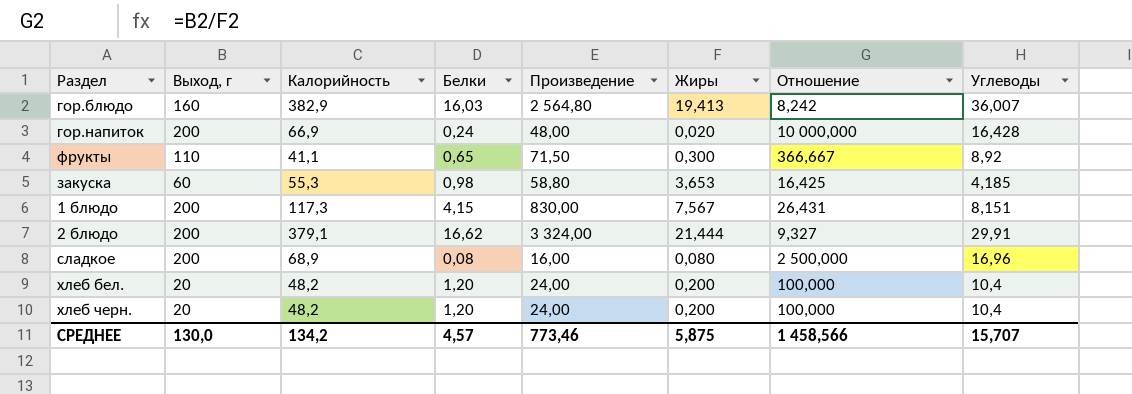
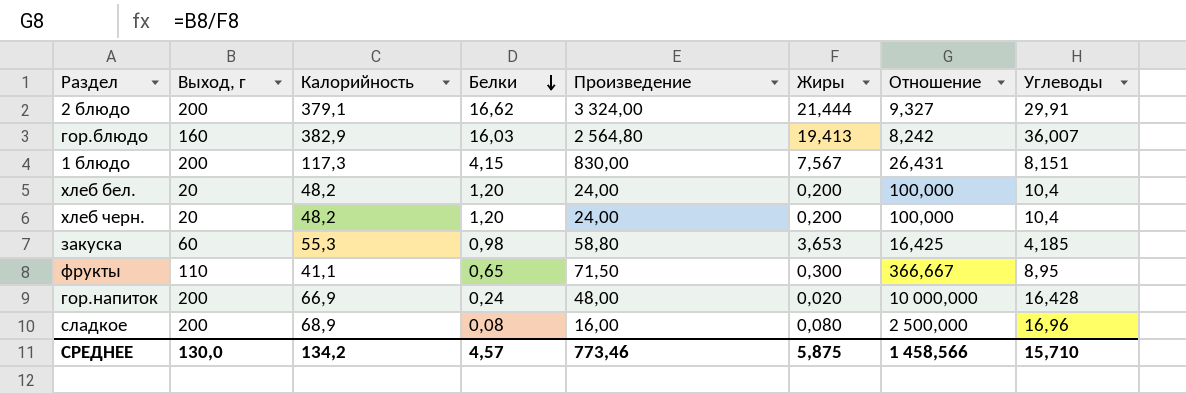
row order: none -> Белки descending
фрукты | Углеводы: 8,92 -> 8,95
СРЕДНЕЕ | Углеводы: 15,707 -> 15,710

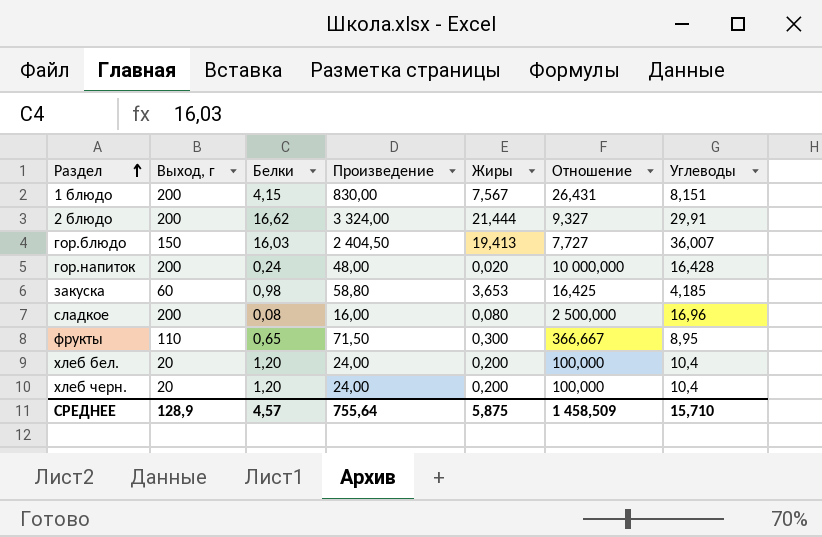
row order: Белки descending -> Раздел ascending
column Калорийность | position: 3 -> none
гор.блюдо | Выход, г: 160 -> 150
гор.блюдо | Произведение: 2 564,80 -> 2 404,50
гор.блюдо | Отношение: 8,242 -> 7,727
СРЕДНЕЕ | Выход, г: 130,0 -> 128,9
СРЕДНЕЕ | Произведение: 773,46 -> 755,64
СРЕДНЕЕ | Отношение: 1 458,566 -> 1 458,509

